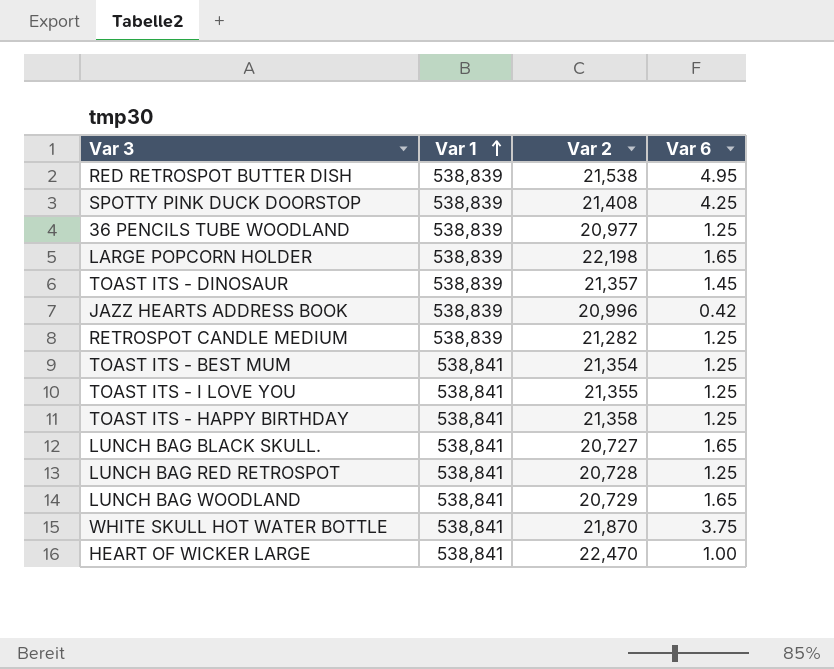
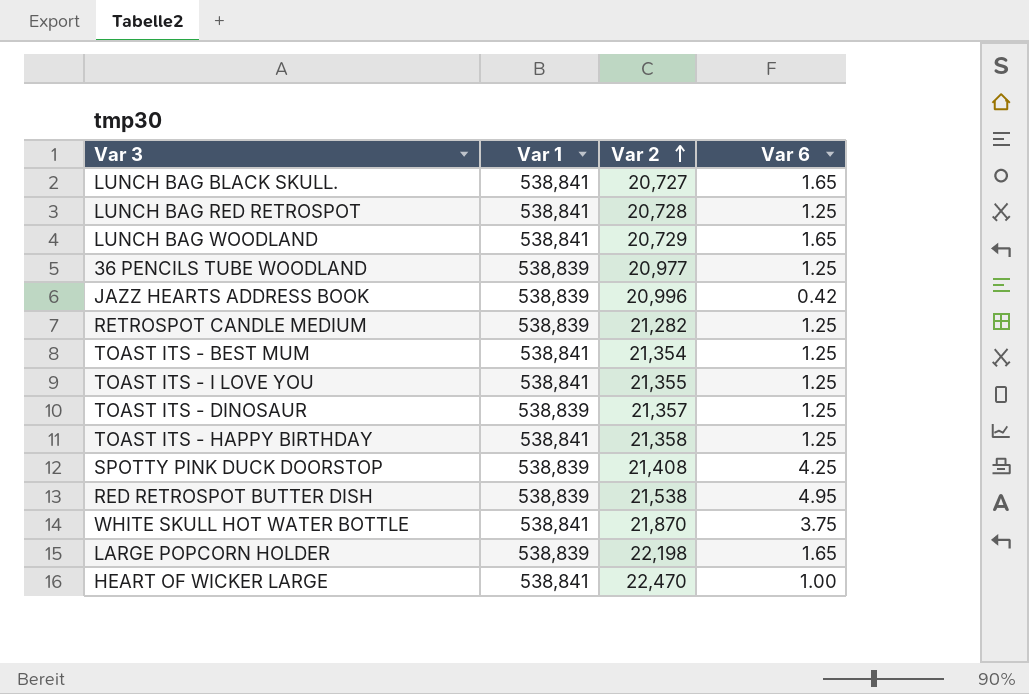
row order: Var 1 ascending -> Var 2 ascending
TOAST ITS - DINOSAUR | Var 6: 1.45 -> 1.25

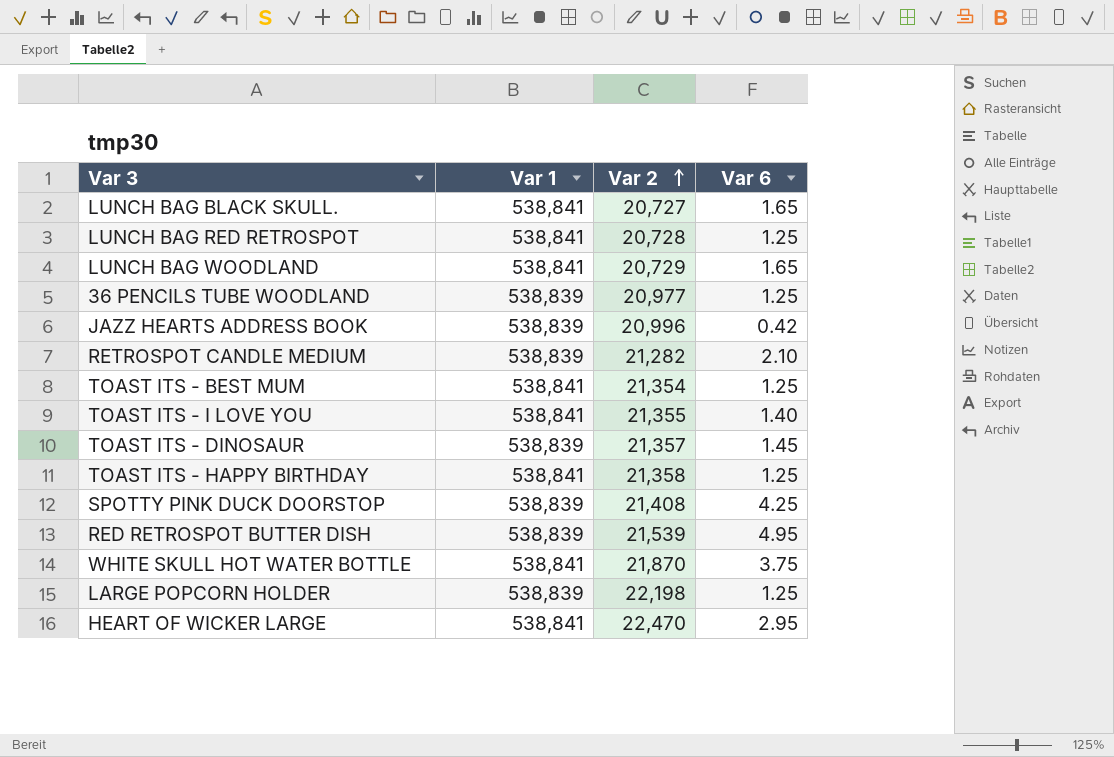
RETROSPOT CANDLE MEDIUM | Var 6: 1.25 -> 2.10
TOAST ITS - I LOVE YOU | Var 6: 1.25 -> 1.40
TOAST ITS - DINOSAUR | Var 6: 1.25 -> 1.45
RED RETROSPOT BUTTER DISH | Var 2: 21,538 -> 21,539
LARGE POPCORN HOLDER | Var 6: 1.65 -> 1.25
HEART OF WICKER LARGE | Var 6: 1.00 -> 2.95

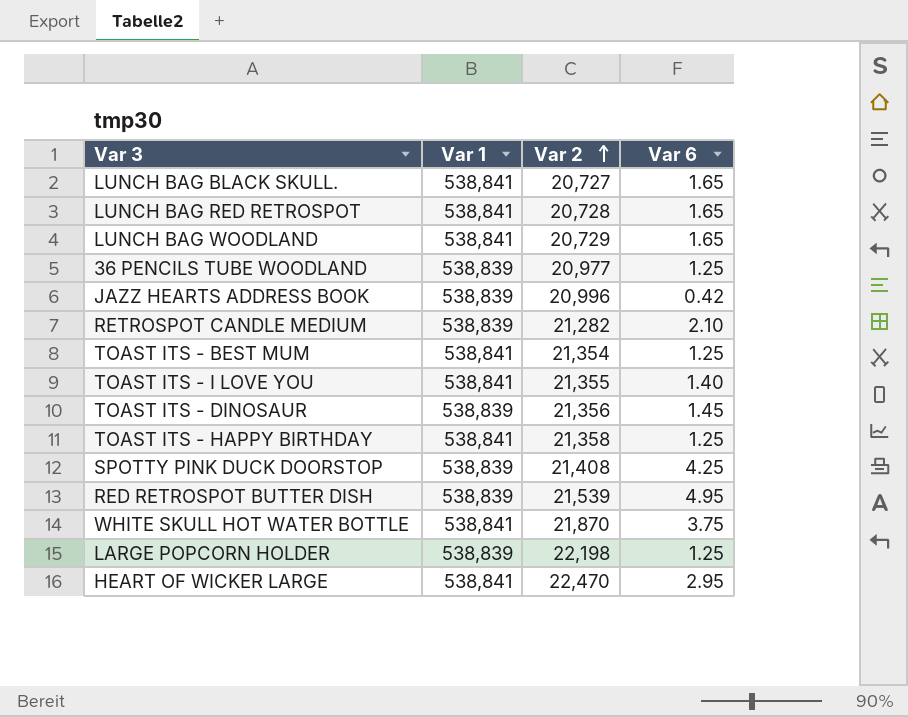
LUNCH BAG RED RETROSPOT | Var 6: 1.25 -> 1.65
TOAST ITS - DINOSAUR | Var 2: 21,357 -> 21,356

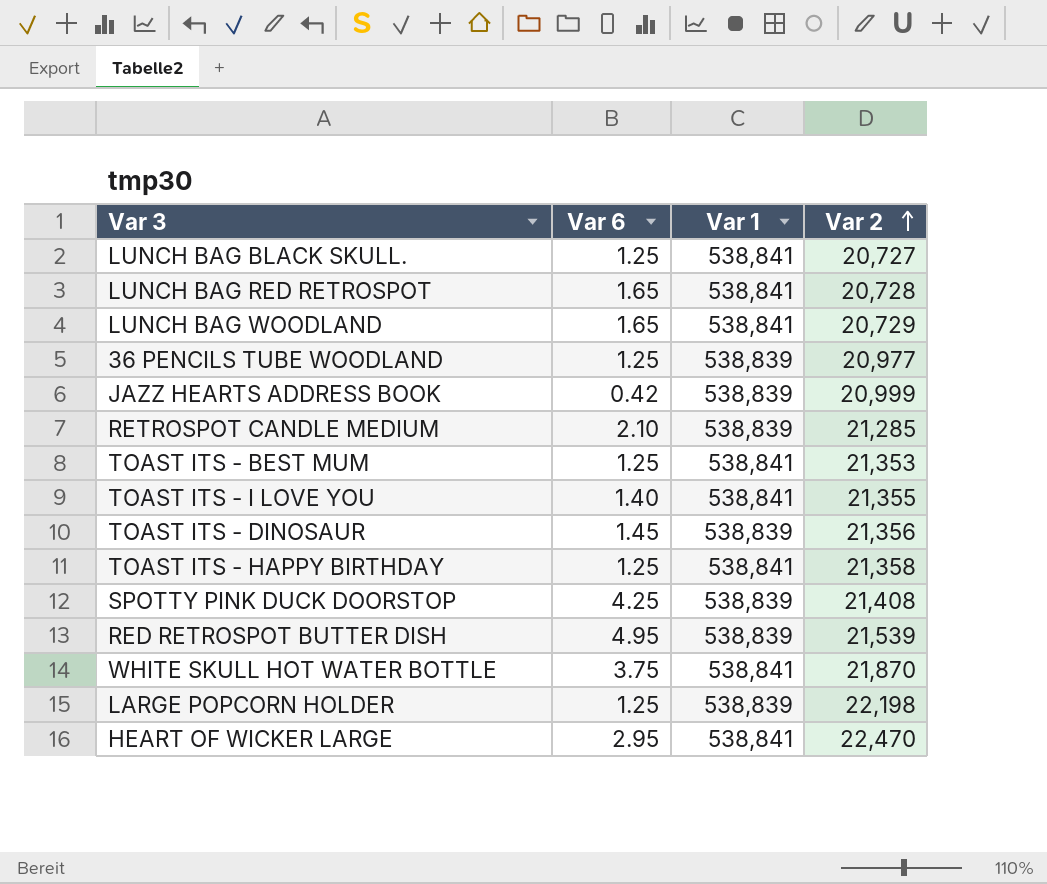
column Var 6 | position: 4 -> 2
LUNCH BAG BLACK SKULL. | Var 6: 1.65 -> 1.25
JAZZ HEARTS ADDRESS BOOK | Var 2: 20,996 -> 20,999
RETROSPOT CANDLE MEDIUM | Var 2: 21,282 -> 21,285
TOAST ITS - BEST MUM | Var 2: 21,354 -> 21,353

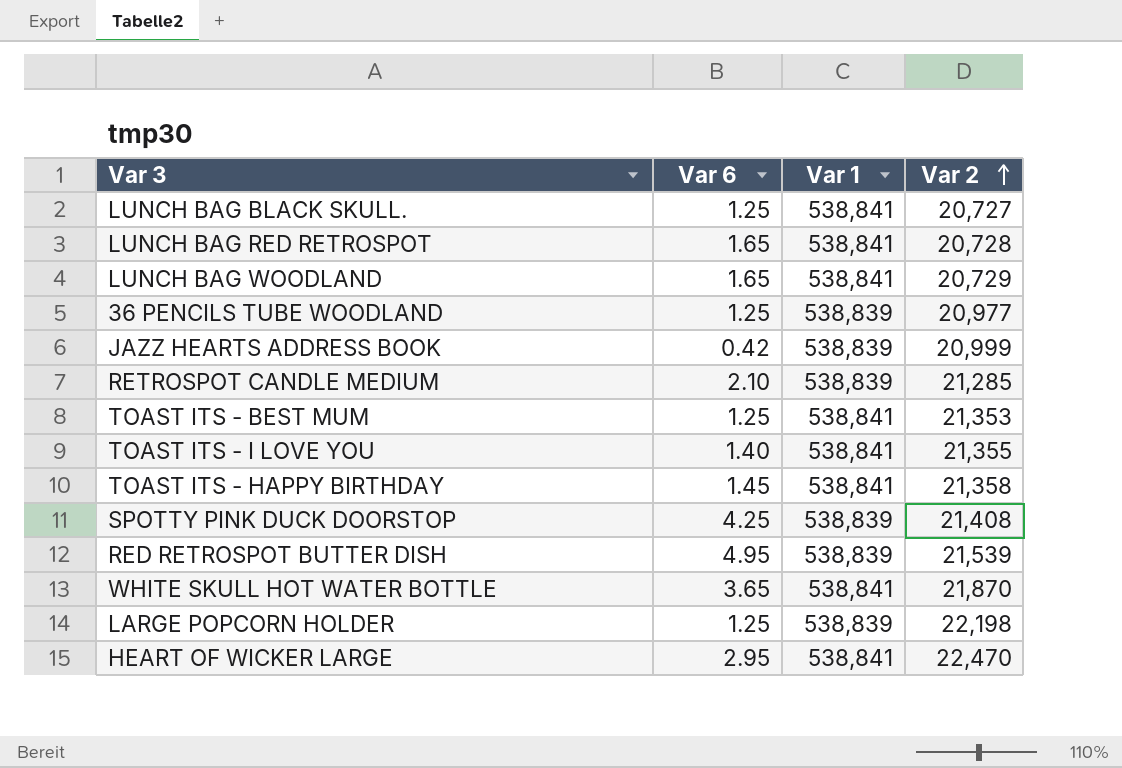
row TOAST ITS - DINOSAUR: 1.45 | 538,839 | 21,356 -> none
TOAST ITS - HAPPY BIRTHDAY | Var 6: 1.25 -> 1.45
WHITE SKULL HOT WATER BOTTLE | Var 6: 3.75 -> 3.65

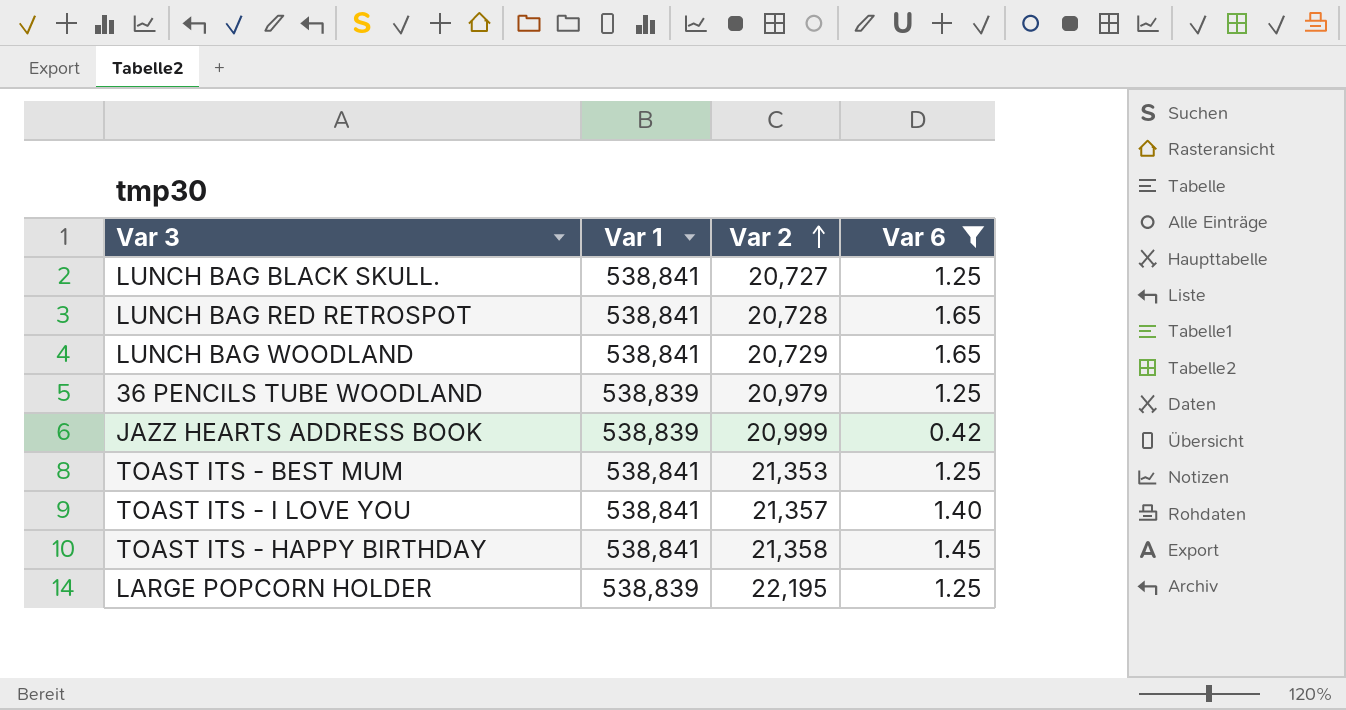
filter: none -> Var 6 <= 1.65
column Var 6 | position: 2 -> 4
36 PENCILS TUBE WOODLAND | Var 2: 20,977 -> 20,979
TOAST ITS - I LOVE YOU | Var 2: 21,355 -> 21,357
LARGE POPCORN HOLDER | Var 2: 22,198 -> 22,195

